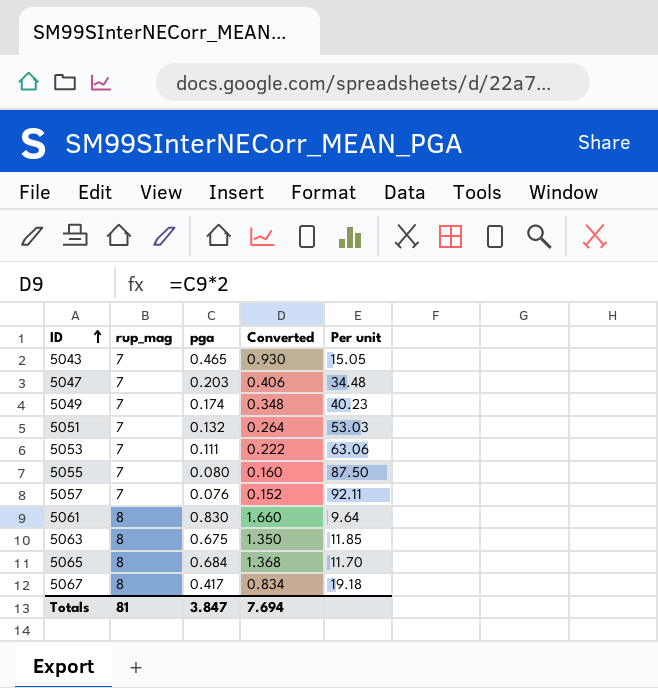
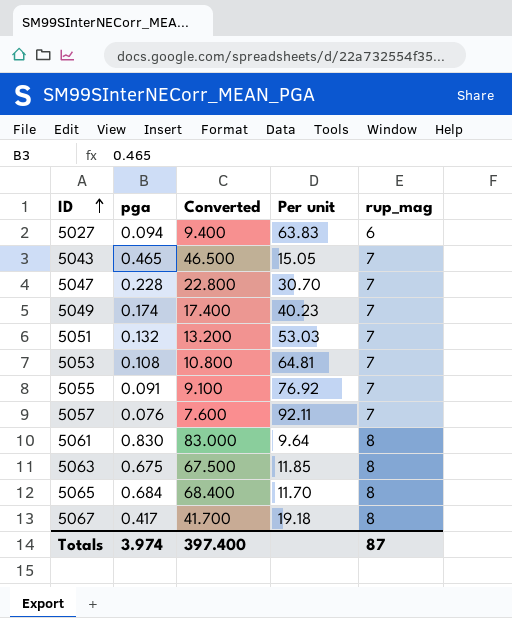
column Converted | formula: [pga] * 2 -> [pga] * 100
column rup_mag | position: 2 -> 5
row 5027: none -> 0.094 | 9.400 | 63.83 | 6
5047 | pga: 0.203 -> 0.228
5047 | Per unit: 34.48 -> 30.70
5053 | pga: 0.111 -> 0.108
5053 | Per unit: 63.06 -> 64.81
5055 | pga: 0.080 -> 0.091
5055 | Per unit: 87.50 -> 76.92
Totals | pga: 3.847 -> 3.974
Totals | Converted: 7.694 -> 397.400
Totals | rup_mag: 81 -> 87

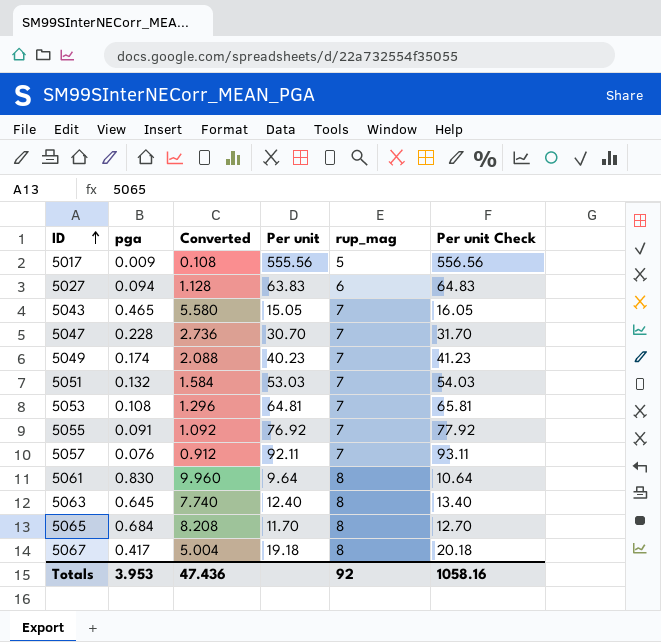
column Converted | formula: [pga] * 100 -> [pga] * 12
column Per unit Check | formula: none -> [Per unit] + 1
row 5017: none -> 0.009 | 0.108 | 555.56 | 5 | 556.56
5063 | pga: 0.675 -> 0.645
5063 | Per unit: 11.85 -> 12.40
Totals | pga: 3.974 -> 3.953
Totals | Converted: 397.400 -> 47.436
Totals | rup_mag: 87 -> 92

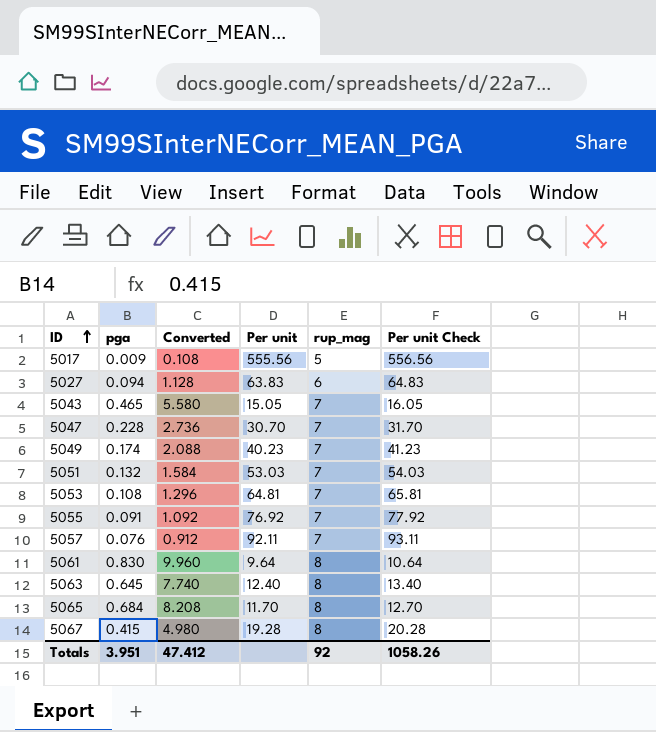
5067 | pga: 0.417 -> 0.415
5067 | Converted: 5.004 -> 4.980
5067 | Per unit: 19.18 -> 19.28
5067 | Per unit Check: 20.18 -> 20.28
Totals | pga: 3.953 -> 3.951
Totals | Converted: 47.436 -> 47.412
Totals | Per unit Check: 1058.16 -> 1058.26

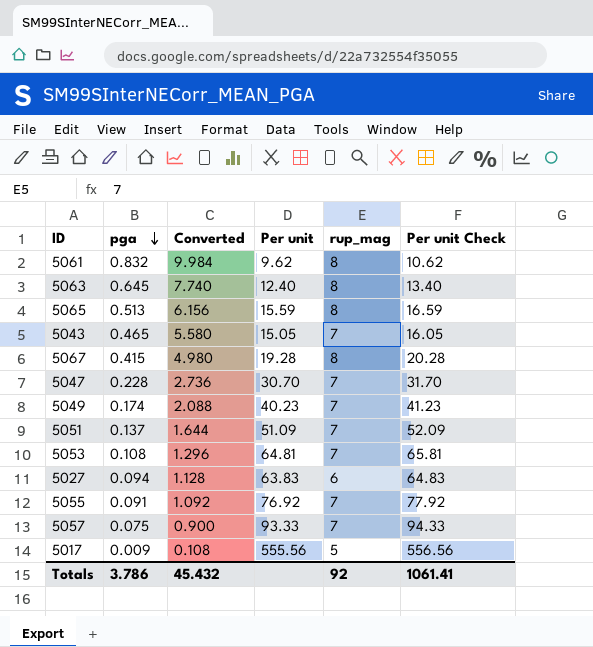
row order: ID ascending -> pga descending
5061 | pga: 0.830 -> 0.832
5061 | Converted: 9.960 -> 9.984
5061 | Per unit: 9.64 -> 9.62
5061 | Per unit Check: 10.64 -> 10.62
5065 | pga: 0.684 -> 0.513
5065 | Converted: 8.208 -> 6.156
5065 | Per unit: 11.70 -> 15.59
5065 | Per unit Check: 12.70 -> 16.59
5051 | pga: 0.132 -> 0.137
5051 | Converted: 1.584 -> 1.644
5051 | Per unit: 53.03 -> 51.09
5051 | Per unit Check: 54.03 -> 52.09
5057 | pga: 0.076 -> 0.075
5057 | Converted: 0.912 -> 0.900
5057 | Per unit: 92.11 -> 93.33
5057 | Per unit Check: 93.11 -> 94.33
Totals | pga: 3.951 -> 3.786
Totals | Converted: 47.412 -> 45.432
Totals | Per unit Check: 1058.26 -> 1061.41

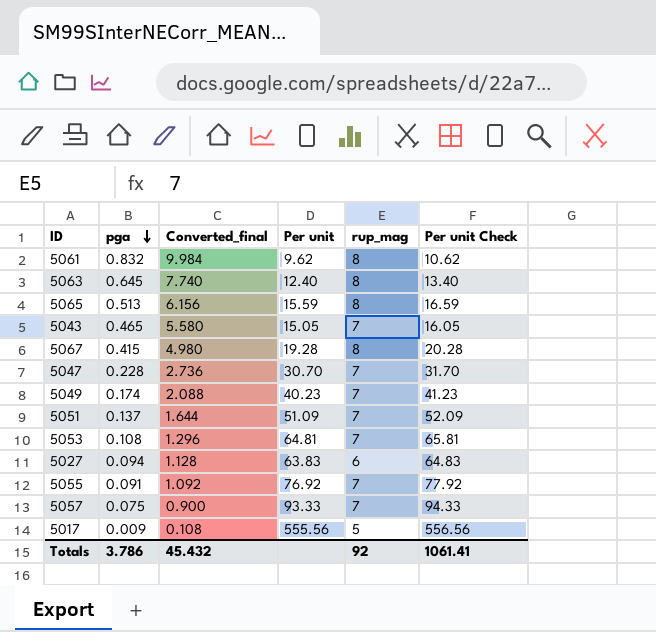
column name: Converted -> Converted_final

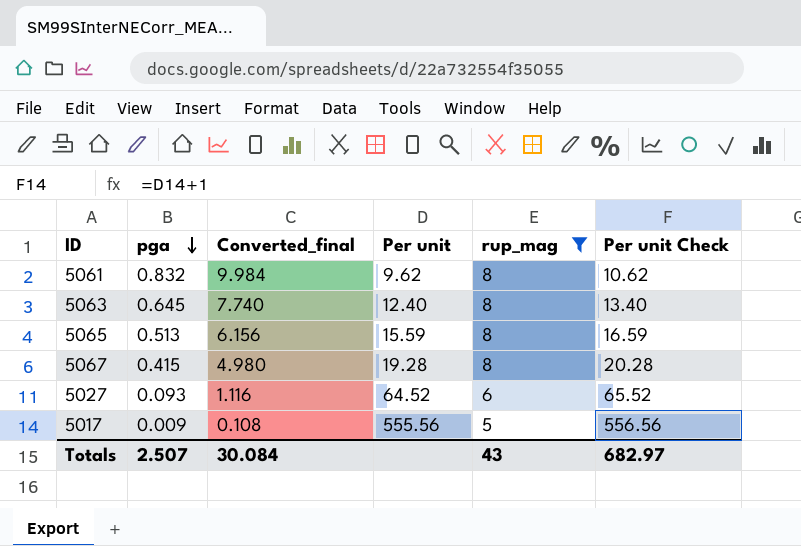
filter: none -> rup_mag != 7
5027 | pga: 0.094 -> 0.093
5027 | Converted_final: 1.128 -> 1.116
5027 | Per unit: 63.83 -> 64.52
5027 | Per unit Check: 64.83 -> 65.52
Totals | pga: 3.786 -> 2.507
Totals | Converted_final: 45.432 -> 30.084
Totals | rup_mag: 92 -> 43
Totals | Per unit Check: 1061.41 -> 682.97

